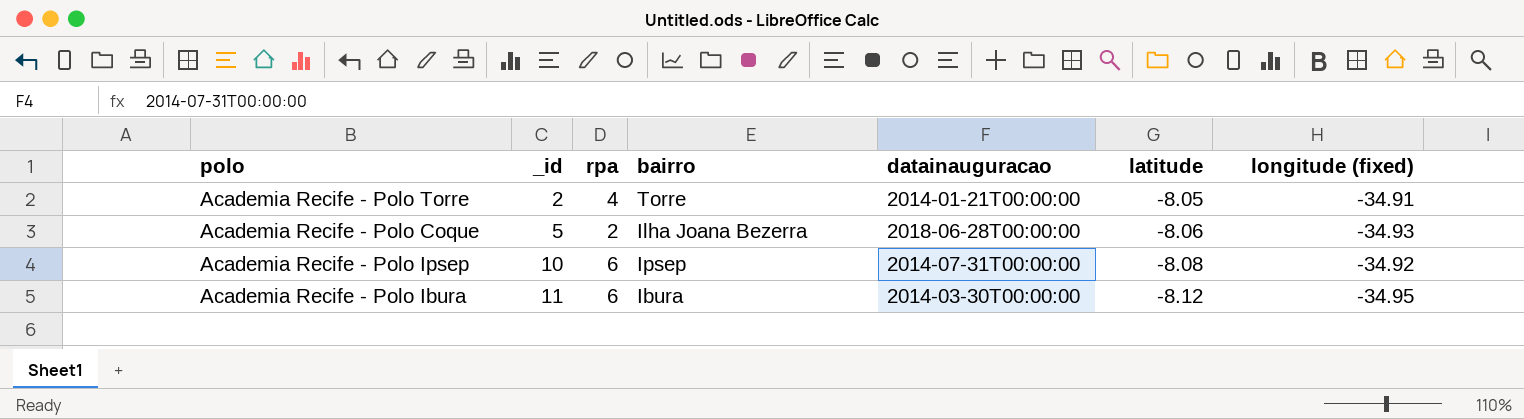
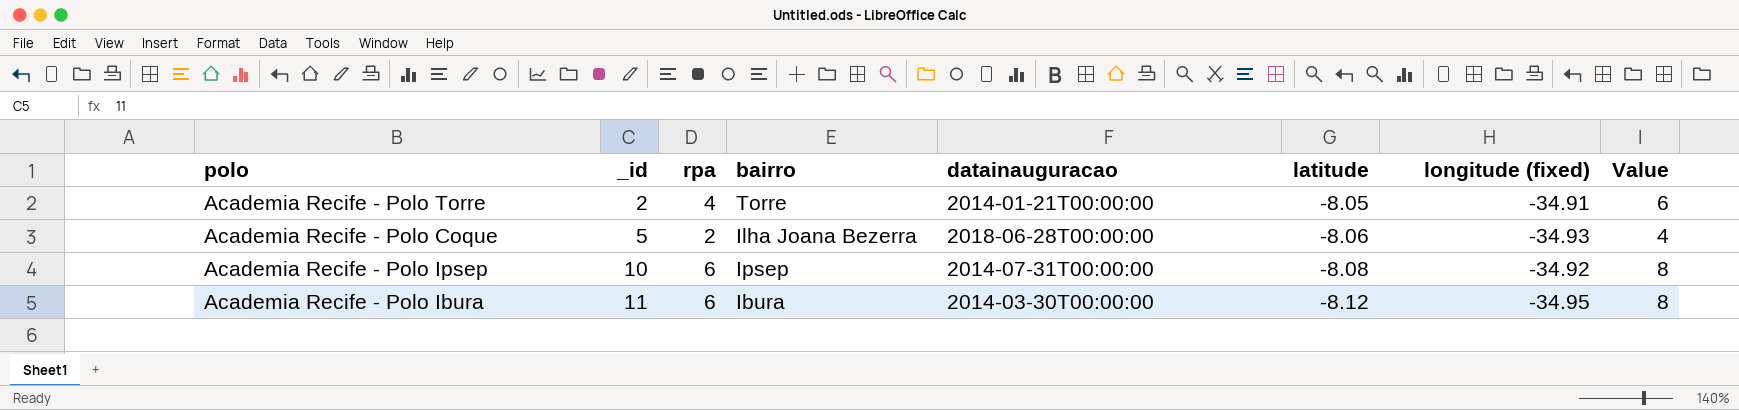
column Value | formula: none -> [rpa] + 2

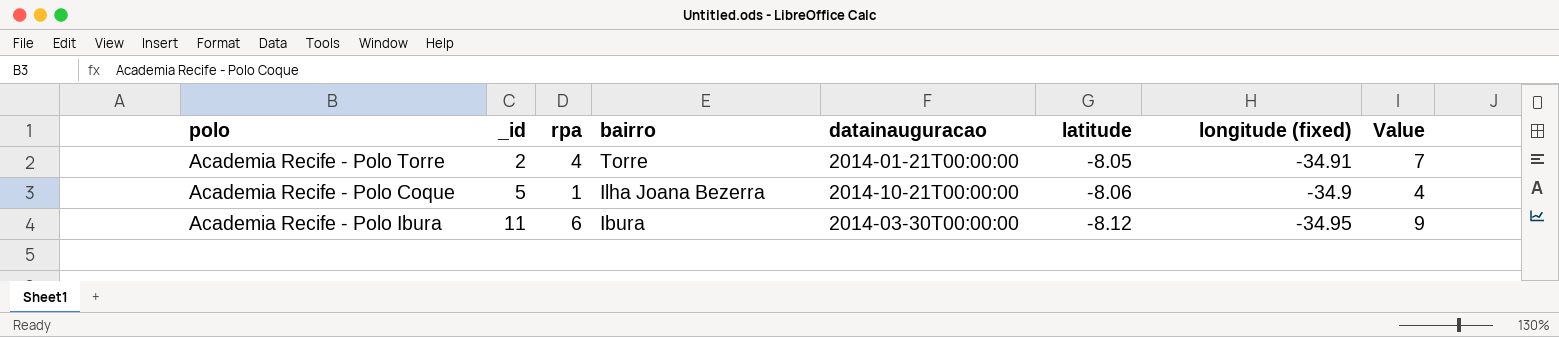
column Value | formula: [rpa] + 2 -> [rpa] + 3
row Academia Recife - Polo Ipsep: 10 | 6 | Ipsep | 2014-07-31T00:00:00 | -8.08 | -34.92 | 8 -> none
Academia Recife - Polo Coque | rpa: 2 -> 1
Academia Recife - Polo Coque | datainauguracao: 2018-06-28T00:00:00 -> 2014-10-21T00:00:00
Academia Recife - Polo Coque | longitude (fixed): -34.93 -> -34.9

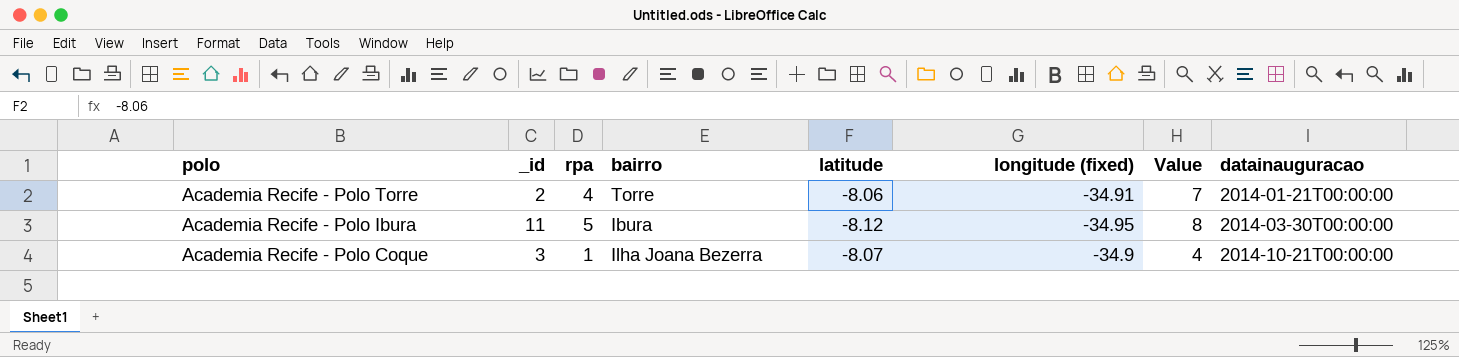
row order: _id ascending -> polo descending
column datainauguracao | position: 5 -> 8
Academia Recife - Polo Torre | latitude: -8.05 -> -8.06
Academia Recife - Polo Ibura | rpa: 6 -> 5
Academia Recife - Polo Ibura | Value: 9 -> 8
Academia Recife - Polo Coque | _id: 5 -> 3
Academia Recife - Polo Coque | latitude: -8.06 -> -8.07

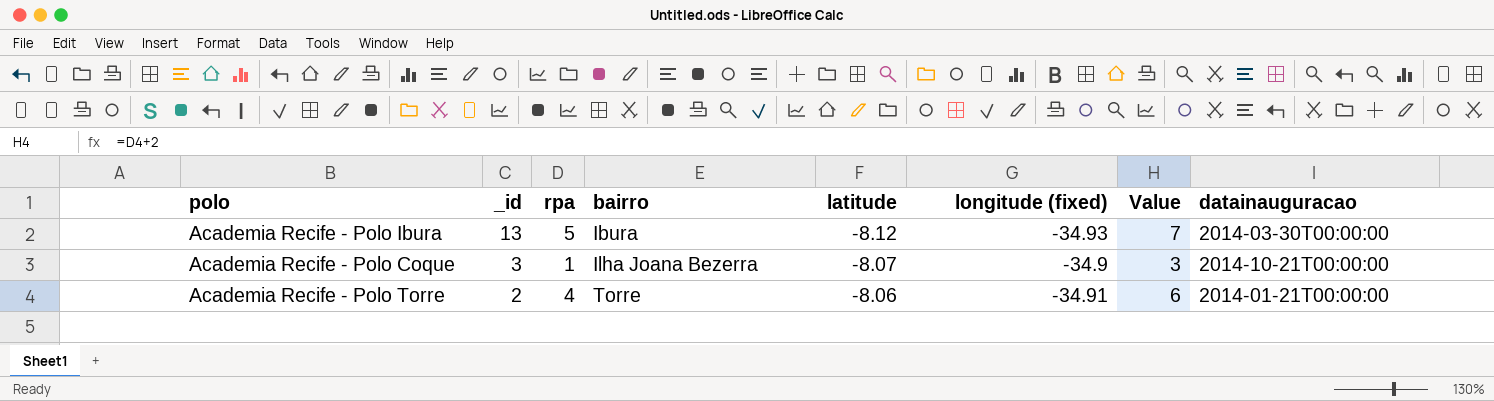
row order: polo descending -> _id descending
column Value | formula: [rpa] + 3 -> [rpa] + 2
Academia Recife - Polo Ibura | _id: 11 -> 13
Academia Recife - Polo Ibura | longitude (fixed): -34.95 -> -34.93

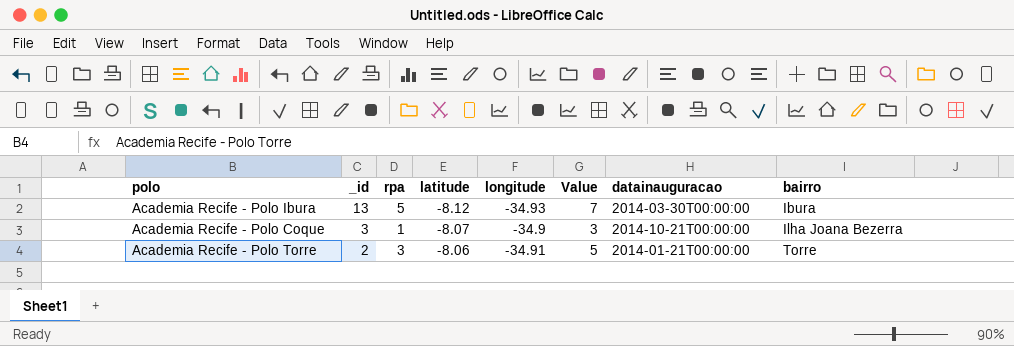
column name: longitude (fixed) -> longitude
column bairro | position: 4 -> 8
Academia Recife - Polo Torre | rpa: 4 -> 3
Academia Recife - Polo Torre | Value: 6 -> 5

